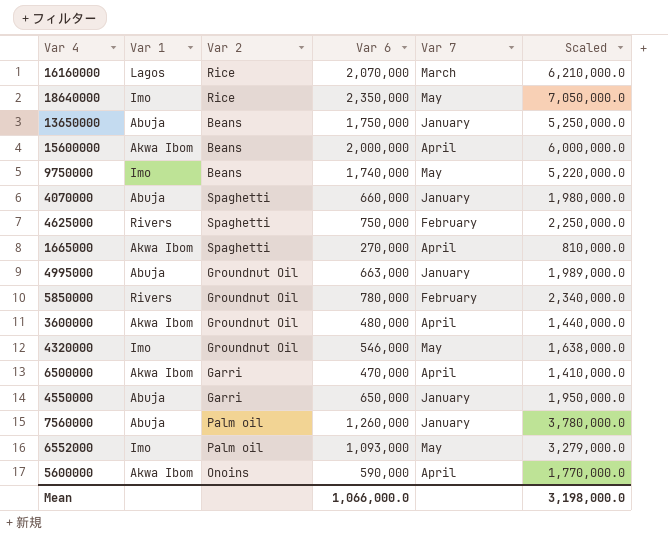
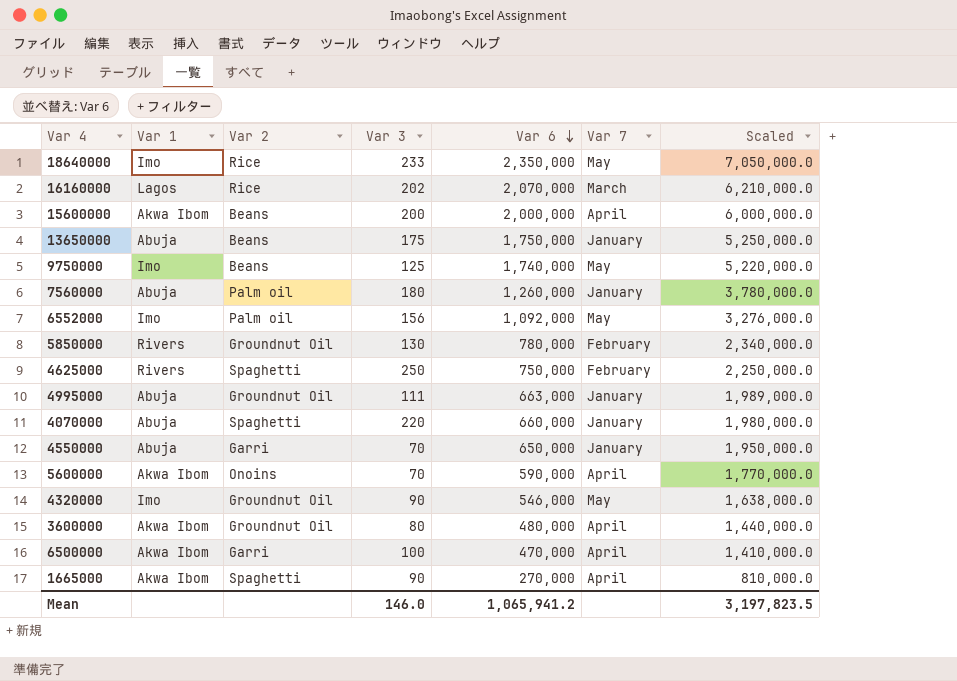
row order: none -> Var 6 descending
column Var 3 | position: none -> 4
6552000 | Var 6: 1,093,000 -> 1,092,000
6552000 | Scaled: 3,279,000.0 -> 3,276,000.0
Mean | Var 6: 1,066,000.0 -> 1,065,941.2
Mean | Scaled: 3,198,000.0 -> 3,197,823.5

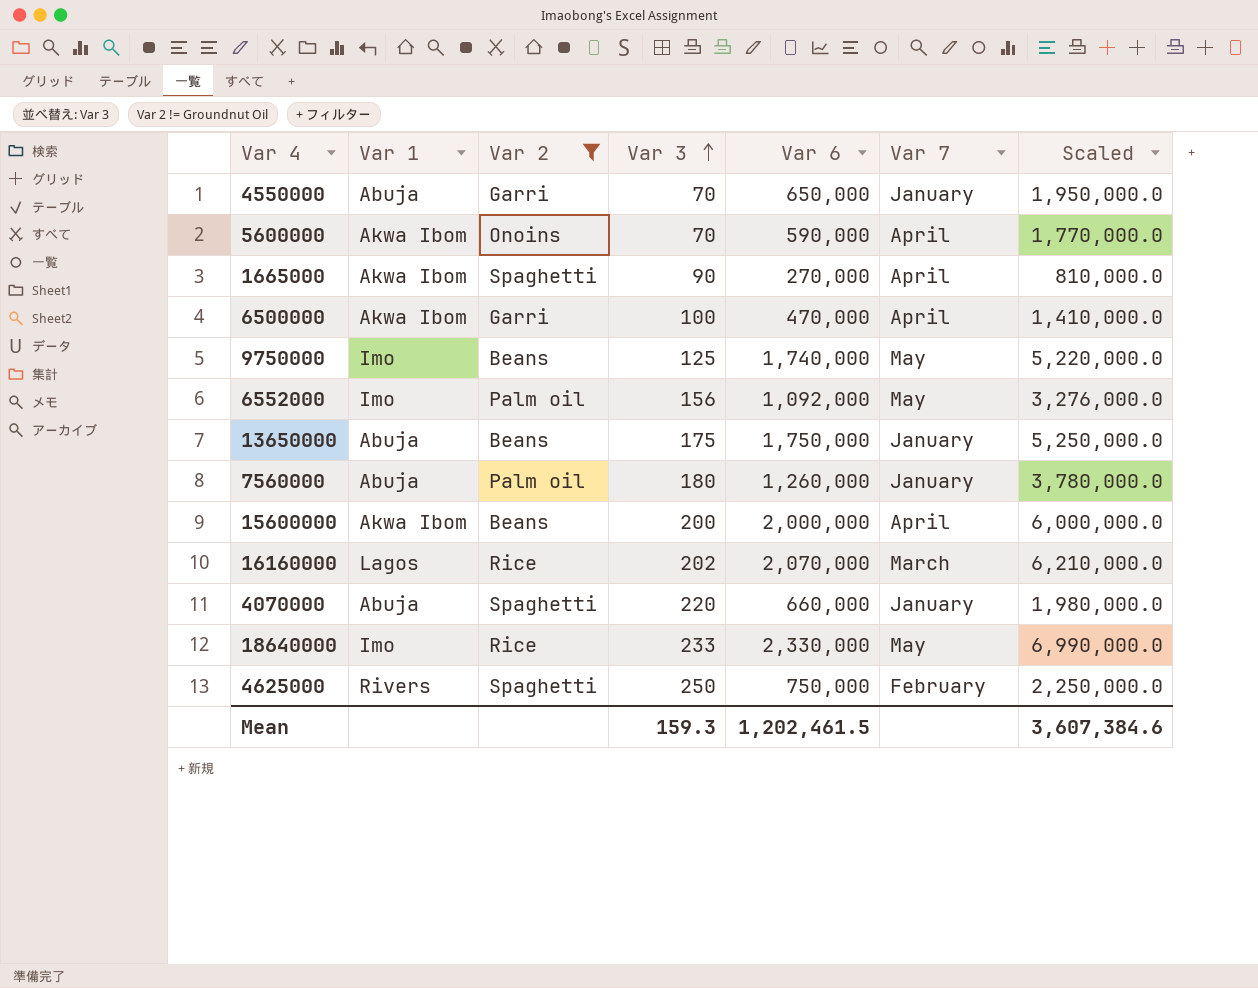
filter: none -> Var 2 != Groundnut Oil
row order: Var 6 descending -> Var 3 ascending
18640000 | Var 6: 2,350,000 -> 2,330,000
18640000 | Scaled: 7,050,000.0 -> 6,990,000.0
Mean | Var 3: 146.0 -> 159.3
Mean | Var 6: 1,065,941.2 -> 1,202,461.5
Mean | Scaled: 3,197,823.5 -> 3,607,384.6

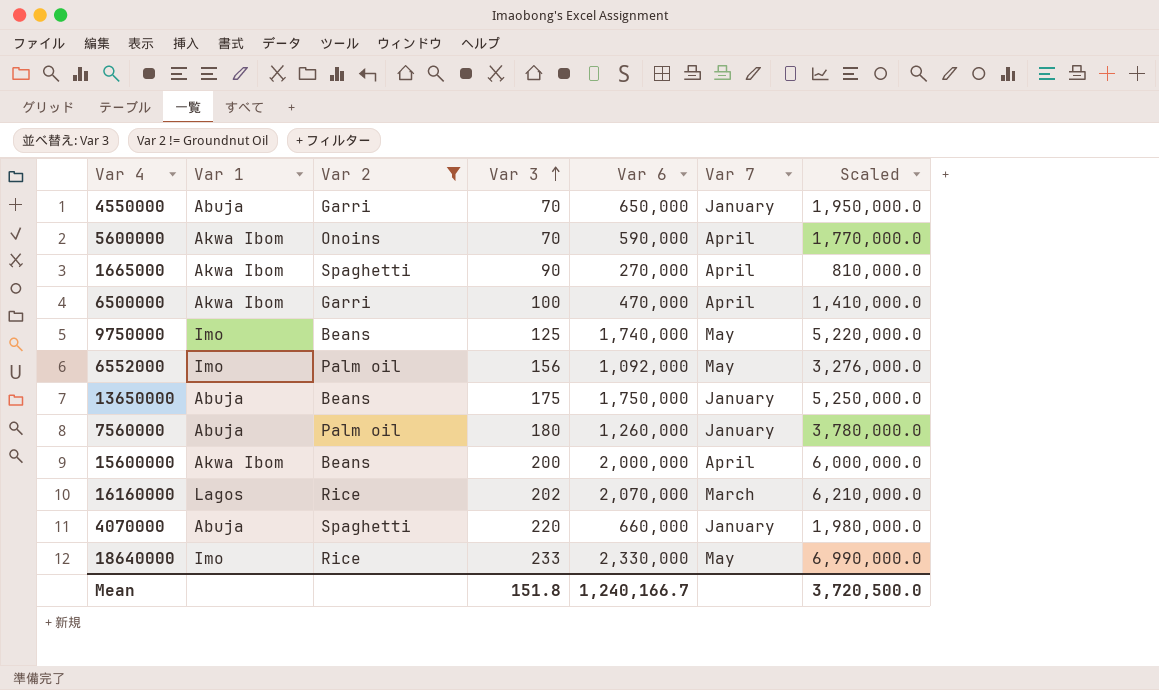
row 4625000: Rivers | Spaghetti | 250 | 750,000 | February | 2,250,000.0 -> none
Mean | Var 3: 159.3 -> 151.8
Mean | Var 6: 1,202,461.5 -> 1,240,166.7
Mean | Scaled: 3,607,384.6 -> 3,720,500.0

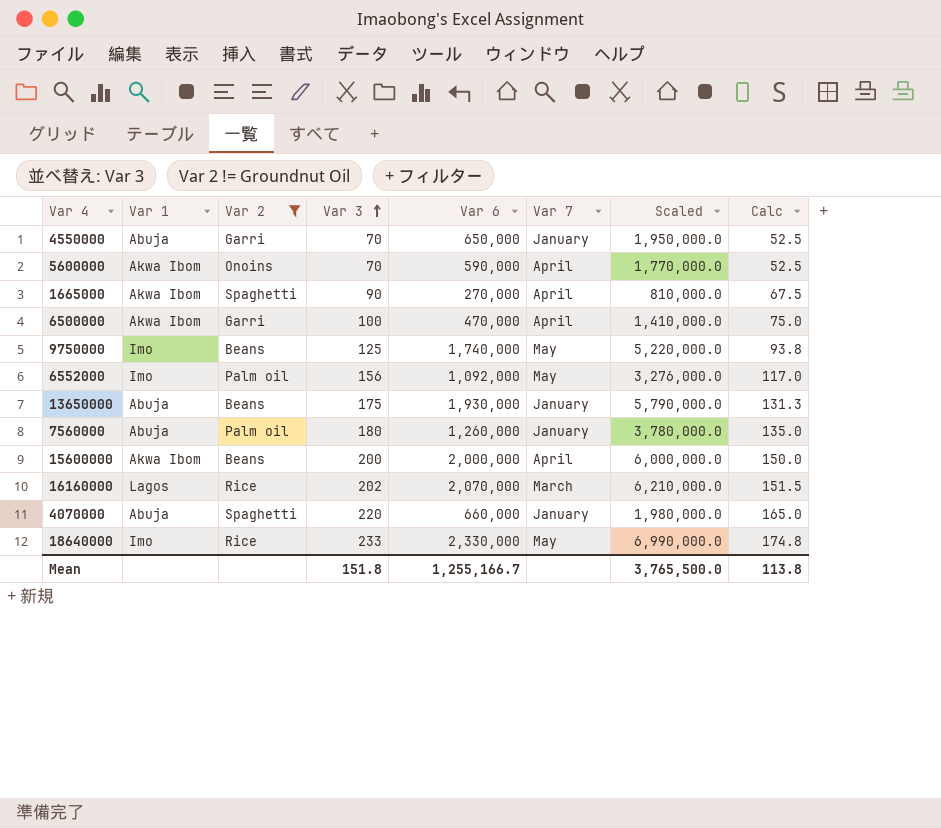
column Calc | formula: none -> [Var 3] * 0.75
13650000 | Var 6: 1,750,000 -> 1,930,000
13650000 | Scaled: 5,250,000.0 -> 5,790,000.0
Mean | Var 6: 1,240,166.7 -> 1,255,166.7
Mean | Scaled: 3,720,500.0 -> 3,765,500.0

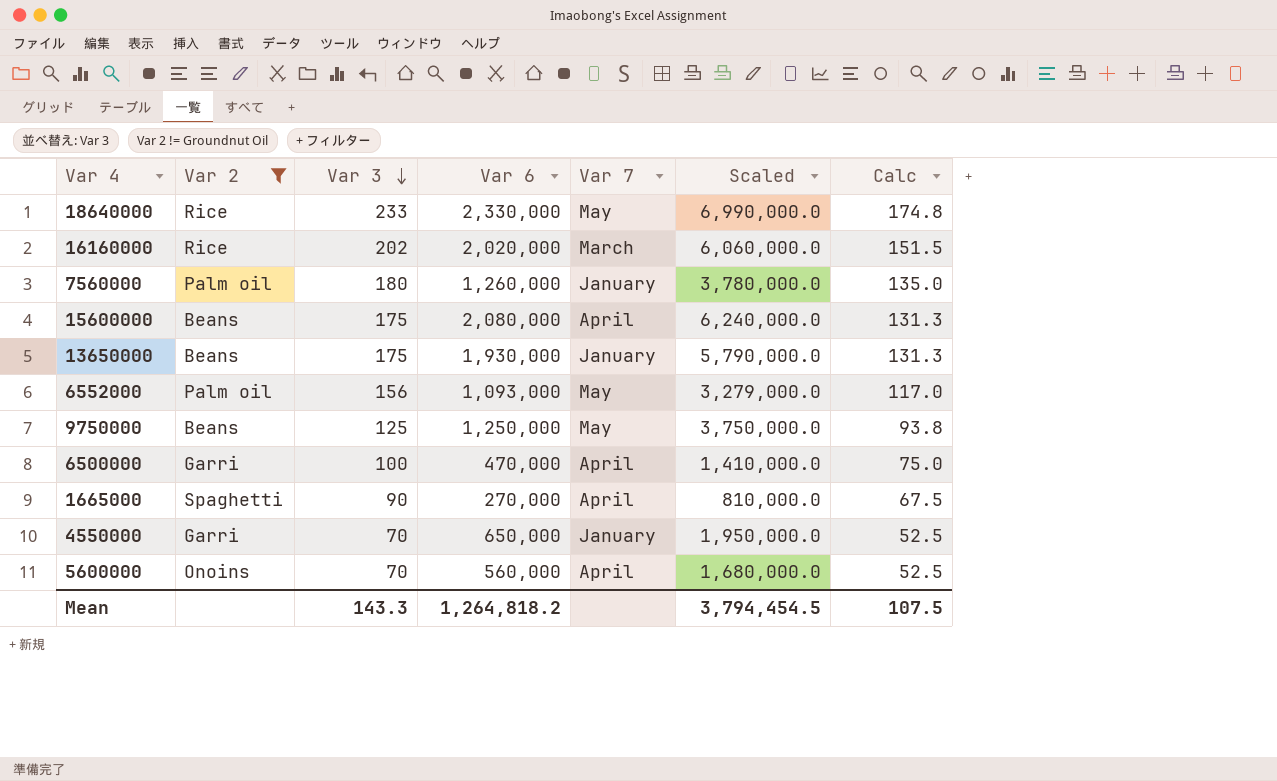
row order: Var 3 ascending -> Var 3 descending
column Var 1 | position: 2 -> none
row 4070000: Abuja | Spaghetti | 220 | 660,000 | January | 1,980,000.0 | 165.0 -> none
16160000 | Var 6: 2,070,000 -> 2,020,000
16160000 | Scaled: 6,210,000.0 -> 6,060,000.0
15600000 | Var 3: 200 -> 175
15600000 | Var 6: 2,000,000 -> 2,080,000
15600000 | Scaled: 6,000,000.0 -> 6,240,000.0
15600000 | Calc: 150.0 -> 131.3
6552000 | Var 6: 1,092,000 -> 1,093,000
6552000 | Scaled: 3,276,000.0 -> 3,279,000.0
9750000 | Var 6: 1,740,000 -> 1,250,000
9750000 | Scaled: 5,220,000.0 -> 3,750,000.0
5600000 | Var 6: 590,000 -> 560,000
5600000 | Scaled: 1,770,000.0 -> 1,680,000.0
Mean | Var 3: 151.8 -> 143.3
Mean | Var 6: 1,255,166.7 -> 1,264,818.2
Mean | Scaled: 3,765,500.0 -> 3,794,454.5
Mean | Calc: 113.8 -> 107.5

